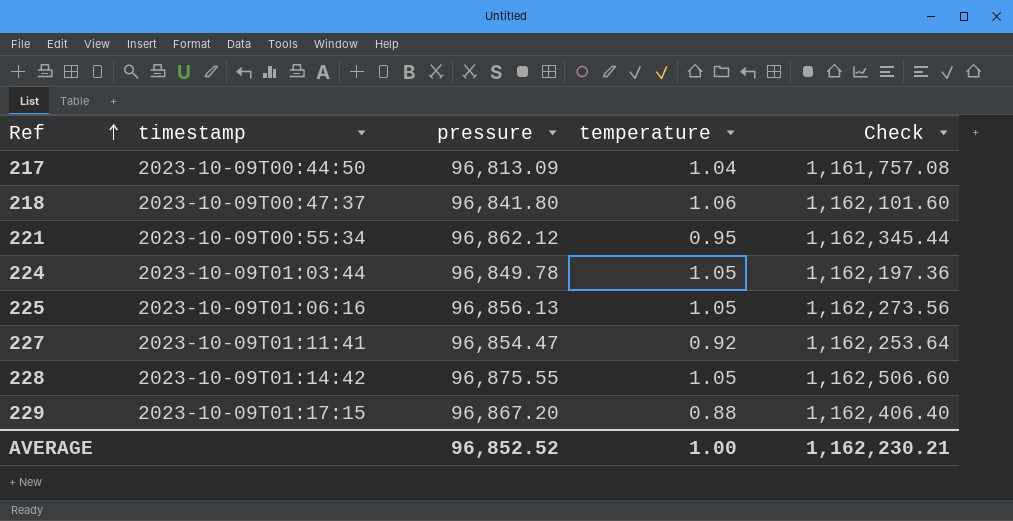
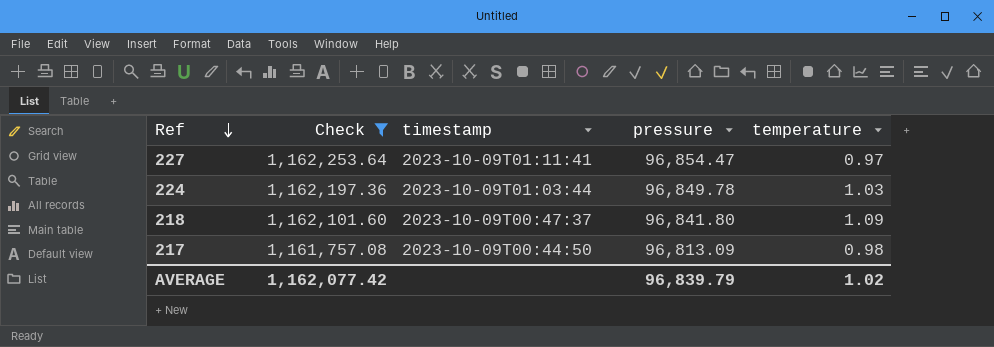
filter: none -> Check <= 1,162,253.64
row order: Ref ascending -> Ref descending
column Check | position: 5 -> 2
227 | temperature: 0.92 -> 0.97
224 | temperature: 1.05 -> 1.03
218 | temperature: 1.06 -> 1.09
217 | temperature: 1.04 -> 0.98
AVERAGE | Check: 1,162,230.21 -> 1,162,077.42
AVERAGE | pressure: 96,852.52 -> 96,839.79
AVERAGE | temperature: 1.00 -> 1.02

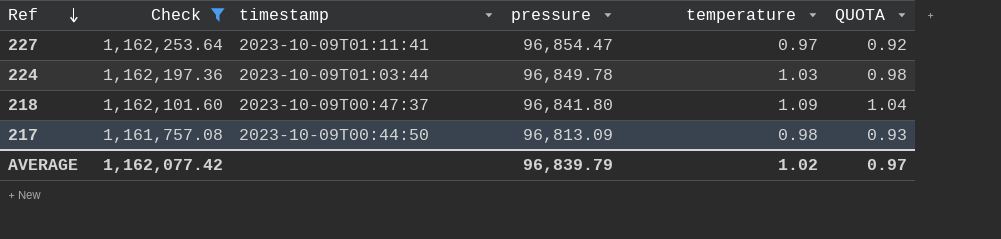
column QUOTA | formula: none -> [temperature] * 0.95

